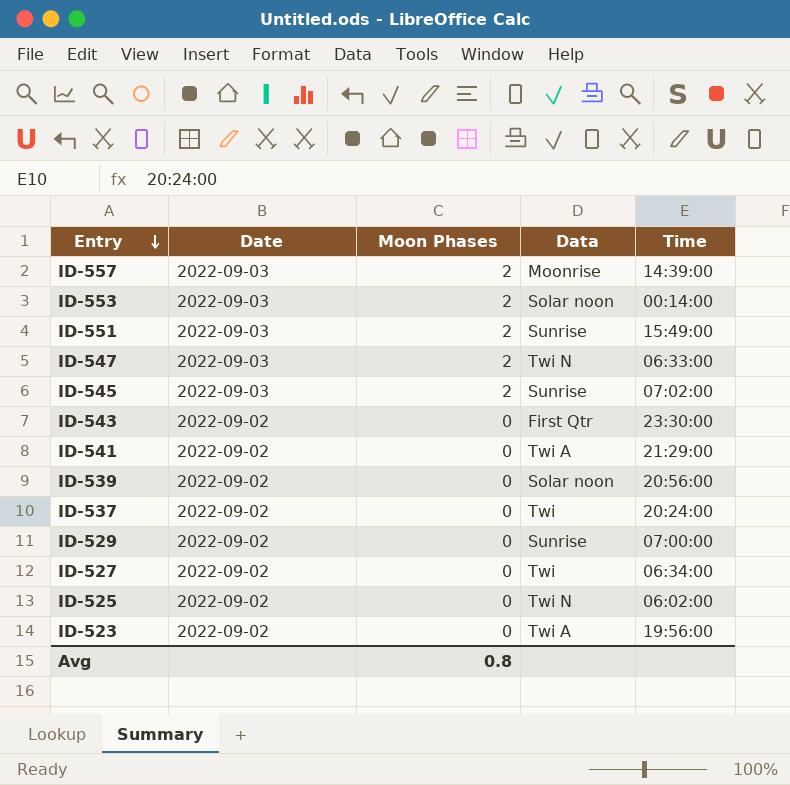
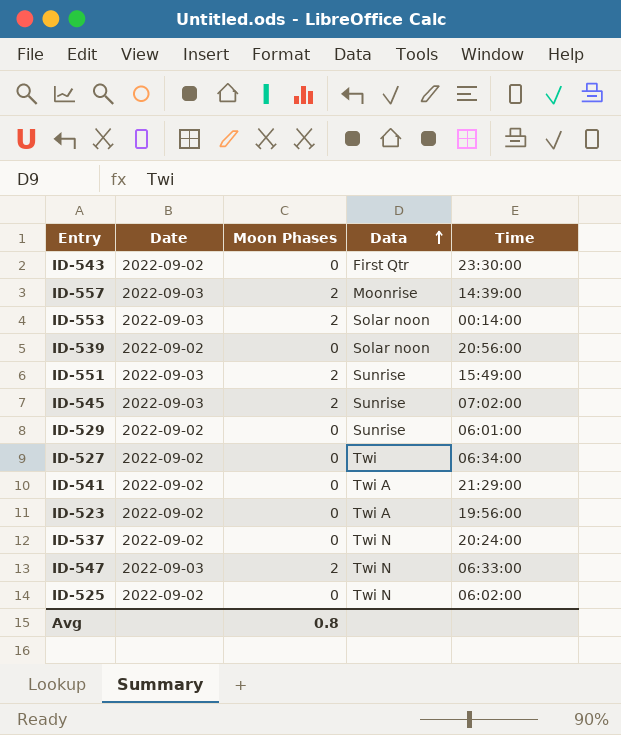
row order: Entry descending -> Data ascending
ID-529 | Time: 07:00:00 -> 06:01:00
ID-537 | Data: Twi -> Twi N

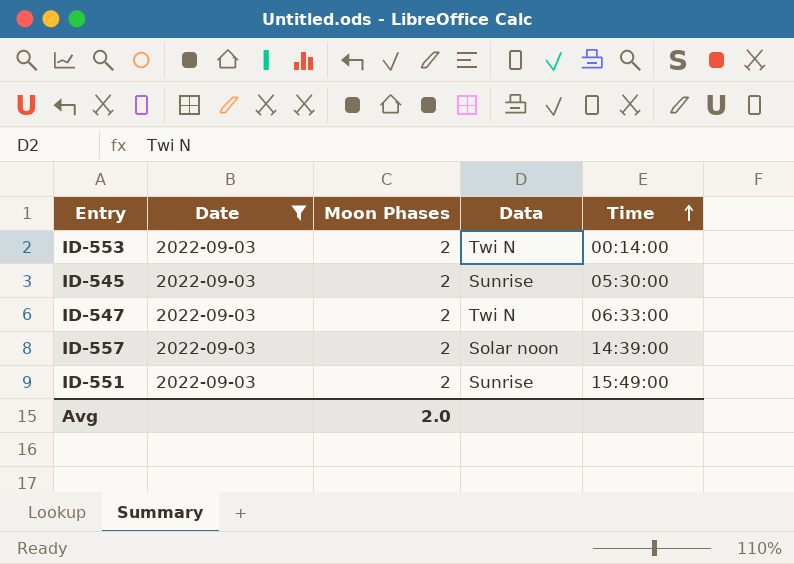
filter: none -> Date = 2022-09-03
row order: Data ascending -> Time ascending
ID-553 | Data: Solar noon -> Twi N
ID-545 | Time: 07:02:00 -> 05:30:00
ID-557 | Data: Moonrise -> Solar noon
Avg | Moon Phases: 0.8 -> 2.0

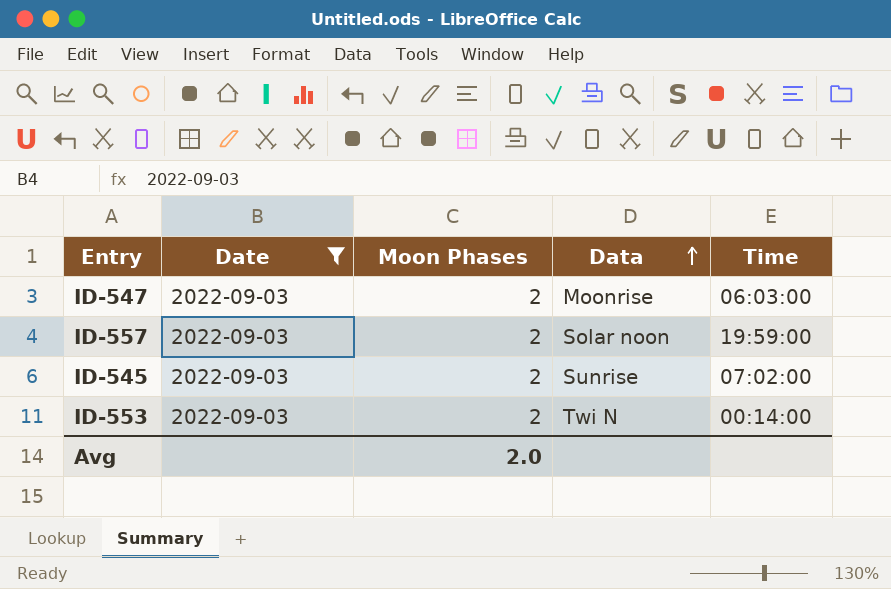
row order: Time ascending -> Data ascending
row ID-551: 2022-09-03 | 2 | Sunrise | 15:49:00 -> none
ID-547 | Data: Twi N -> Moonrise
ID-547 | Time: 06:33:00 -> 06:03:00
ID-557 | Time: 14:39:00 -> 19:59:00
ID-545 | Time: 05:30:00 -> 07:02:00

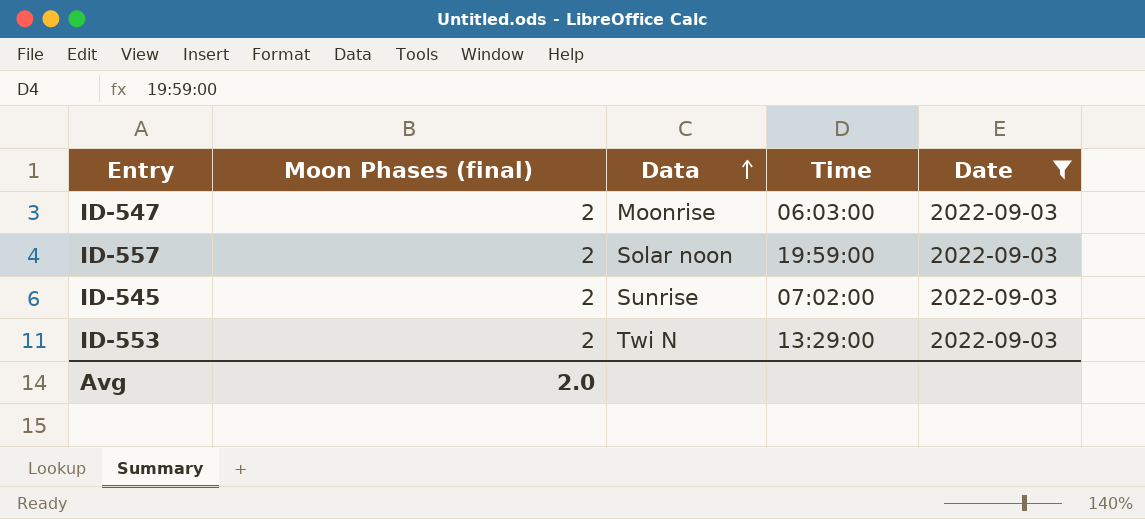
column name: Moon Phases -> Moon Phases (final)
column Date | position: 2 -> 5
ID-553 | Time: 00:14:00 -> 13:29:00

